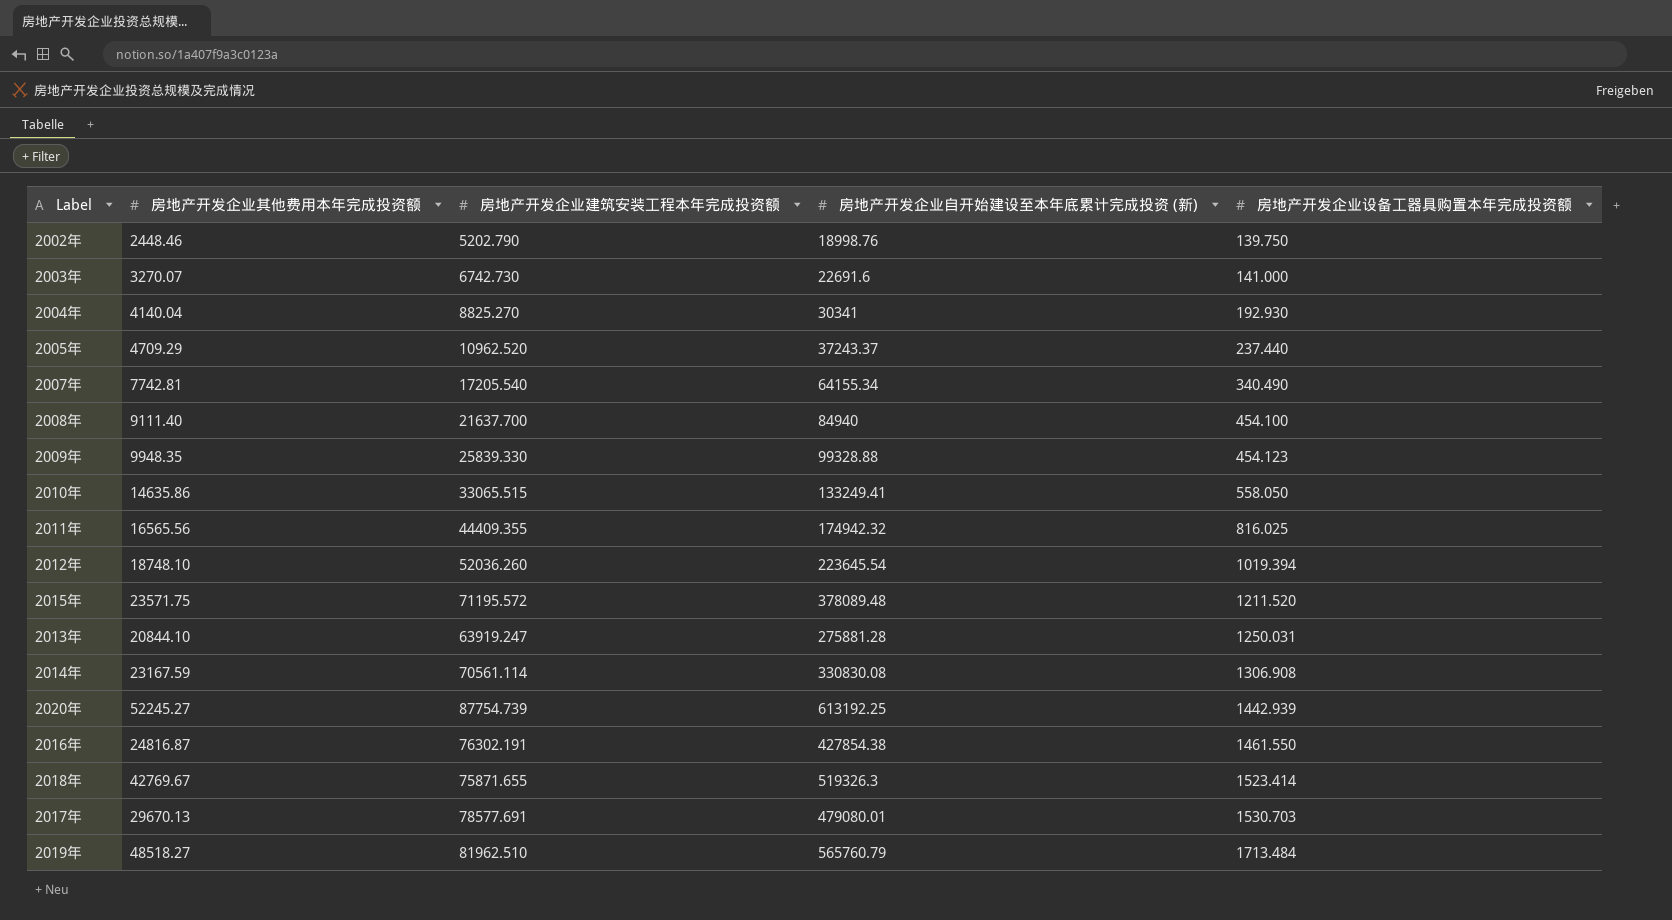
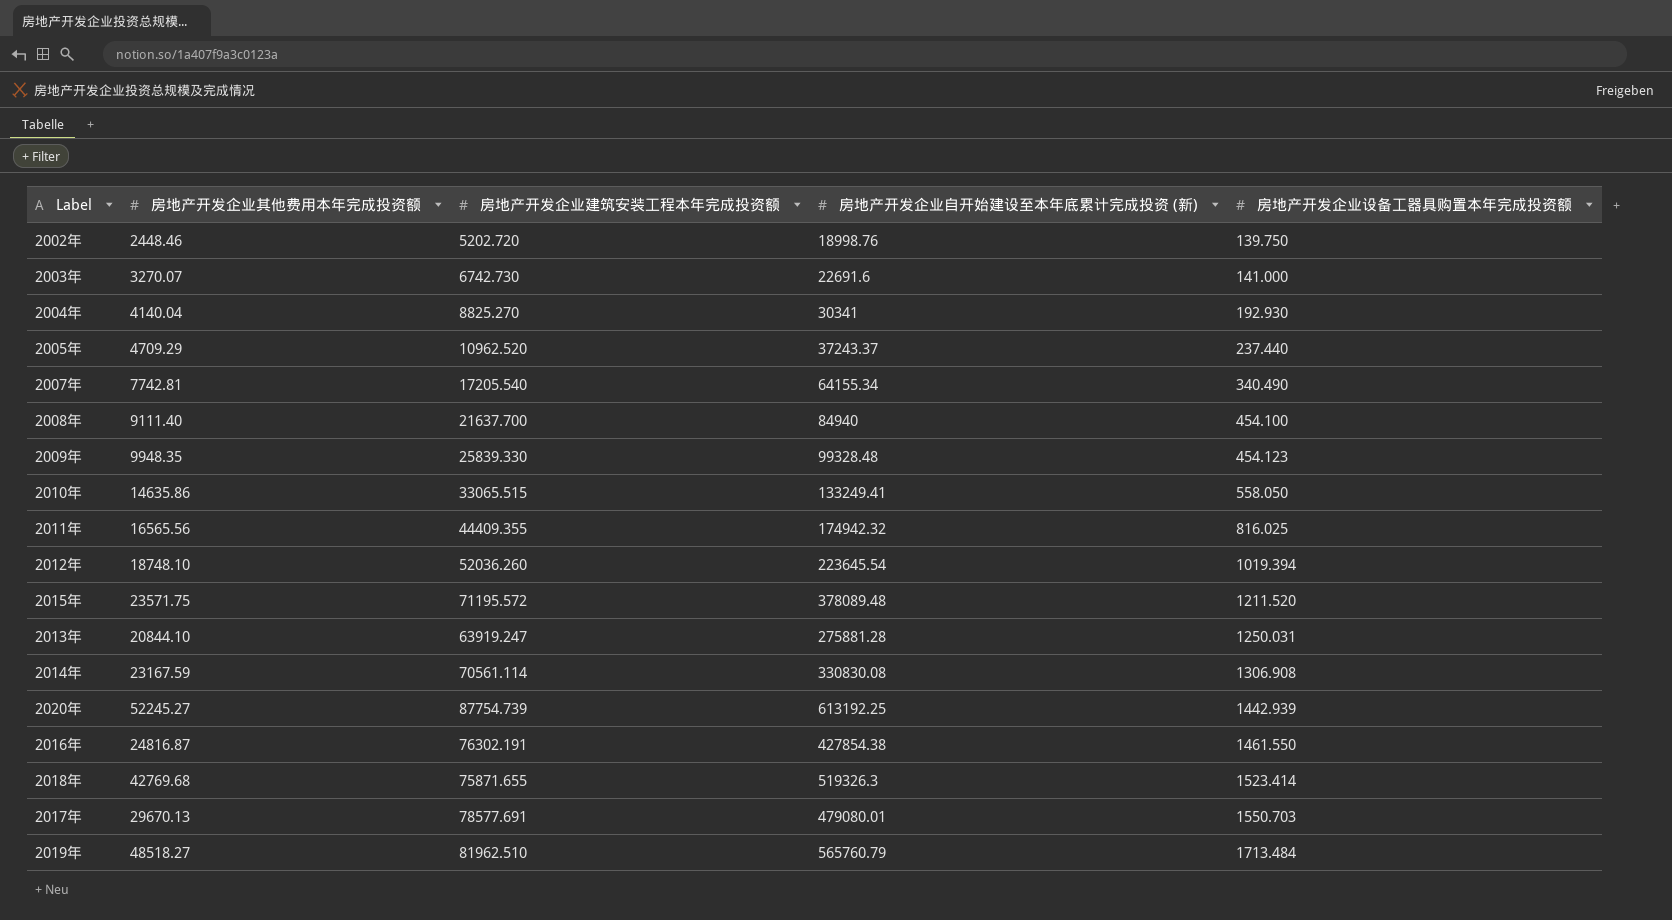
2002年 | 房地产开发企业建筑安装工程本年完成投资额: 5202.790 -> 5202.720
2009年 | 房地产开发企业自开始建设至本年底累计完成投资 (新): 99328.88 -> 99328.48
2018年 | 房地产开发企业其他费用本年完成投资额: 42769.67 -> 42769.68
2017年 | 房地产开发企业设备工器具购置本年完成投资额: 1530.703 -> 1550.703

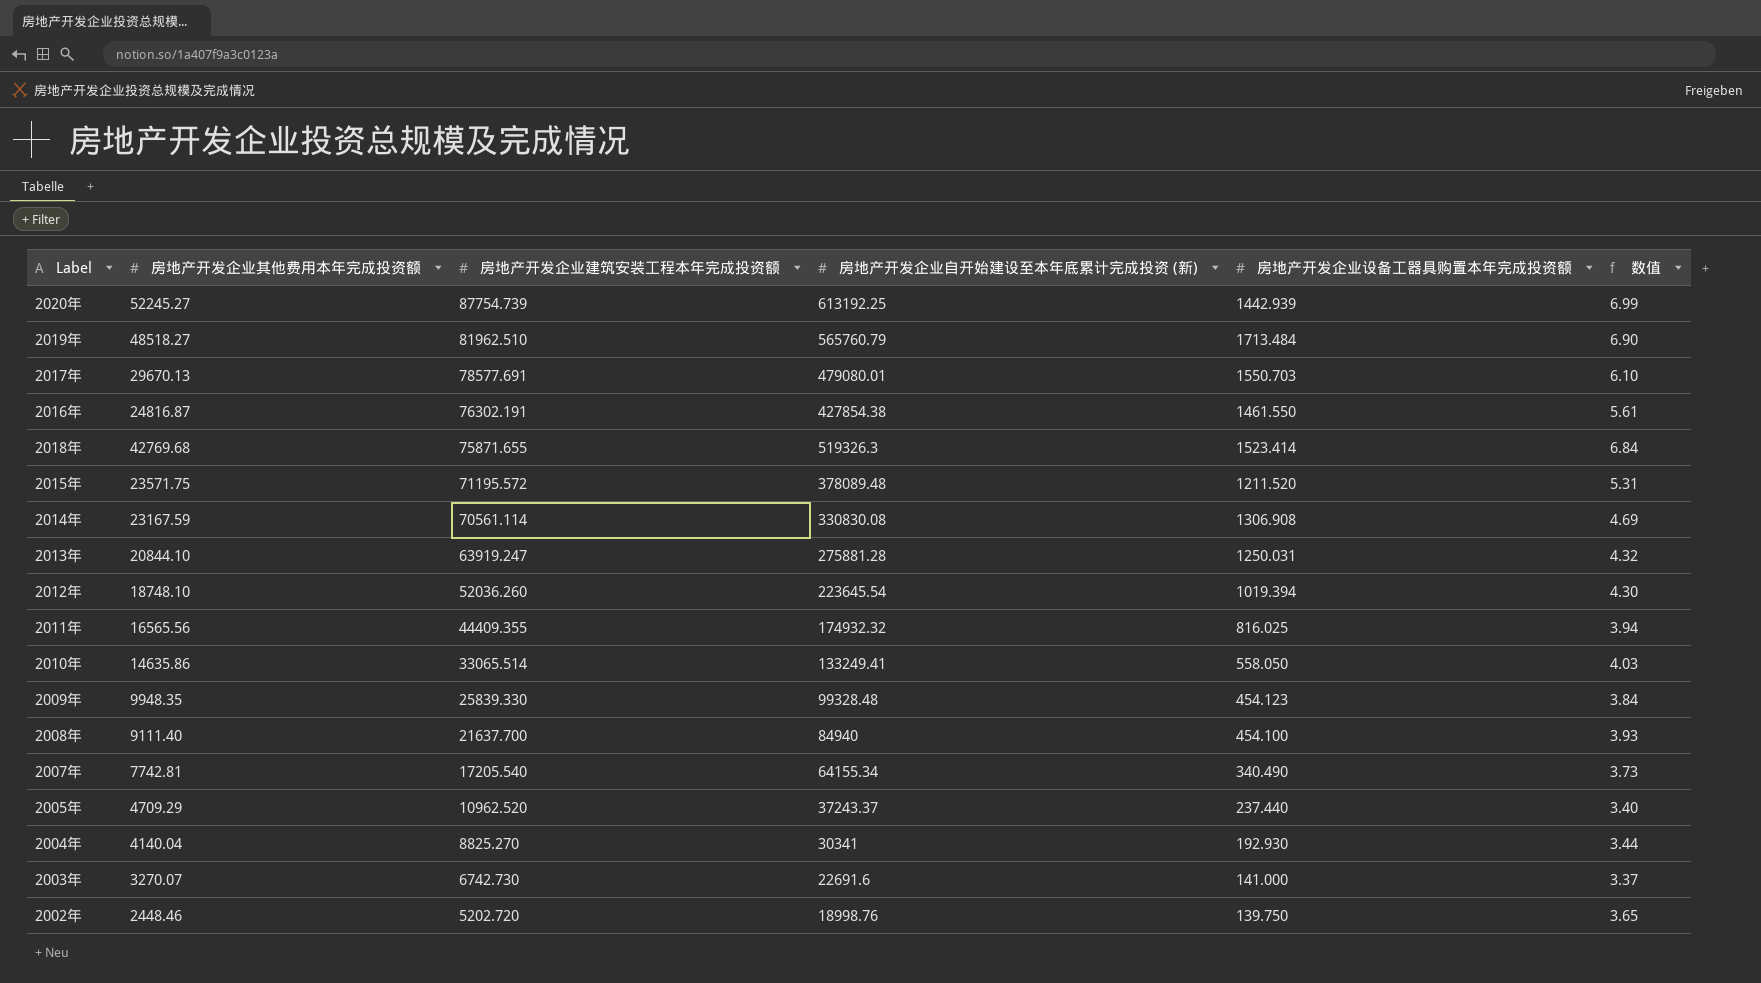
row order: 房地产开发企业设备工器具购置本年完成投资额 ascending -> 房地产开发企业建筑安装工程本年完成投资额 descending
column 数值 | formula: none -> [房地产开发企业自开始建设至本年底累计完成投资 (新)] / [房地产开发企业建筑安装工程本年完成投资额]
2011年 | 房地产开发企业自开始建设至本年底累计完成投资 (新): 174942.32 -> 174932.32
2010年 | 房地产开发企业建筑安装工程本年完成投资额: 33065.515 -> 33065.514

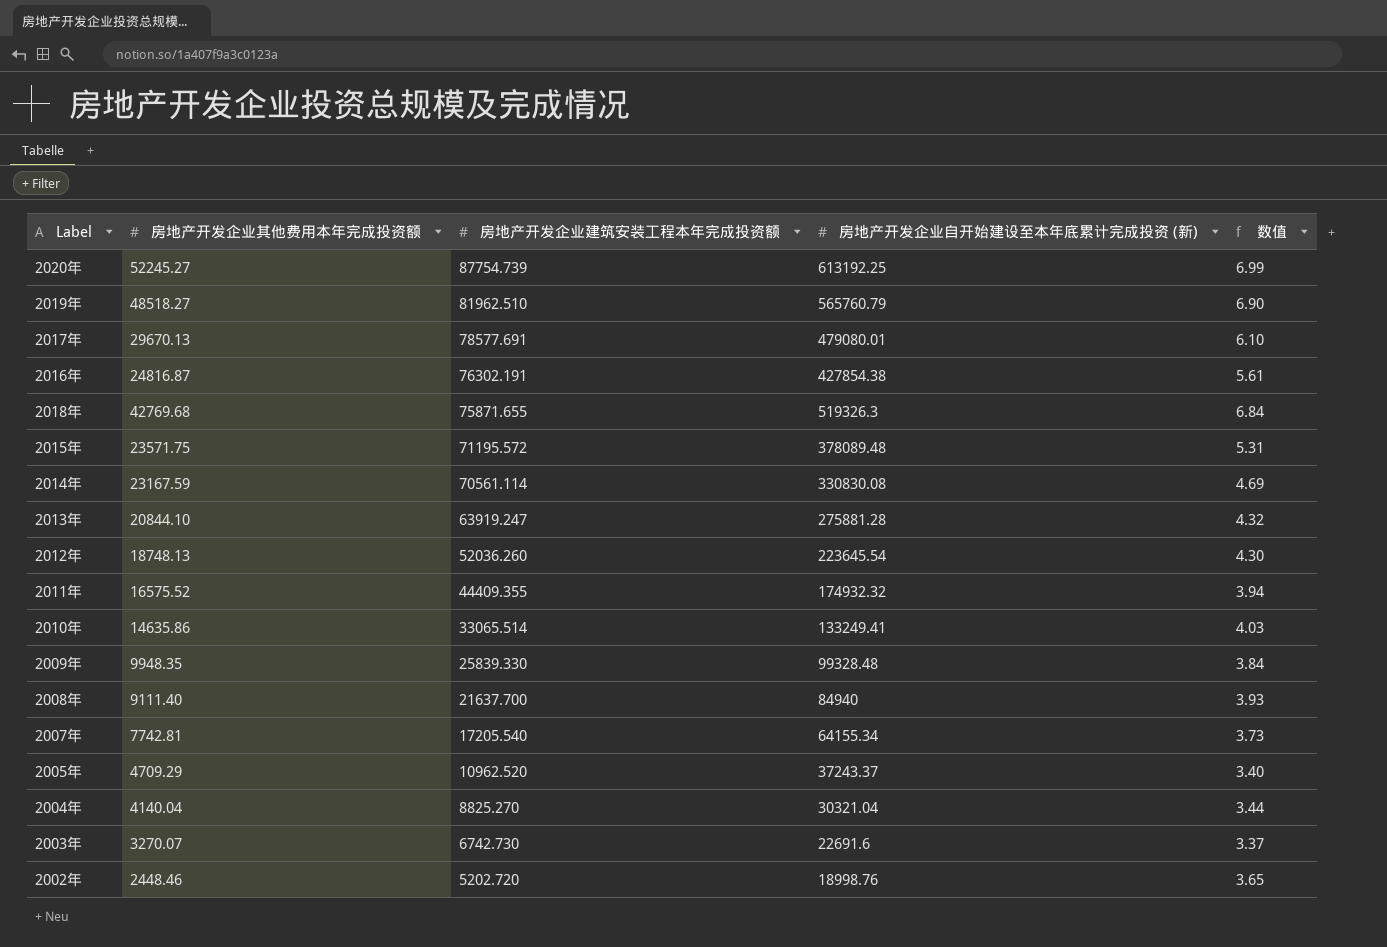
column 房地产开发企业设备工器具购置本年完成投资额 | position: 5 -> none
2012年 | 房地产开发企业其他费用本年完成投资额: 18748.10 -> 18748.13
2011年 | 房地产开发企业其他费用本年完成投资额: 16565.56 -> 16575.52
2004年 | 房地产开发企业自开始建设至本年底累计完成投资 (新): 30341 -> 30321.04

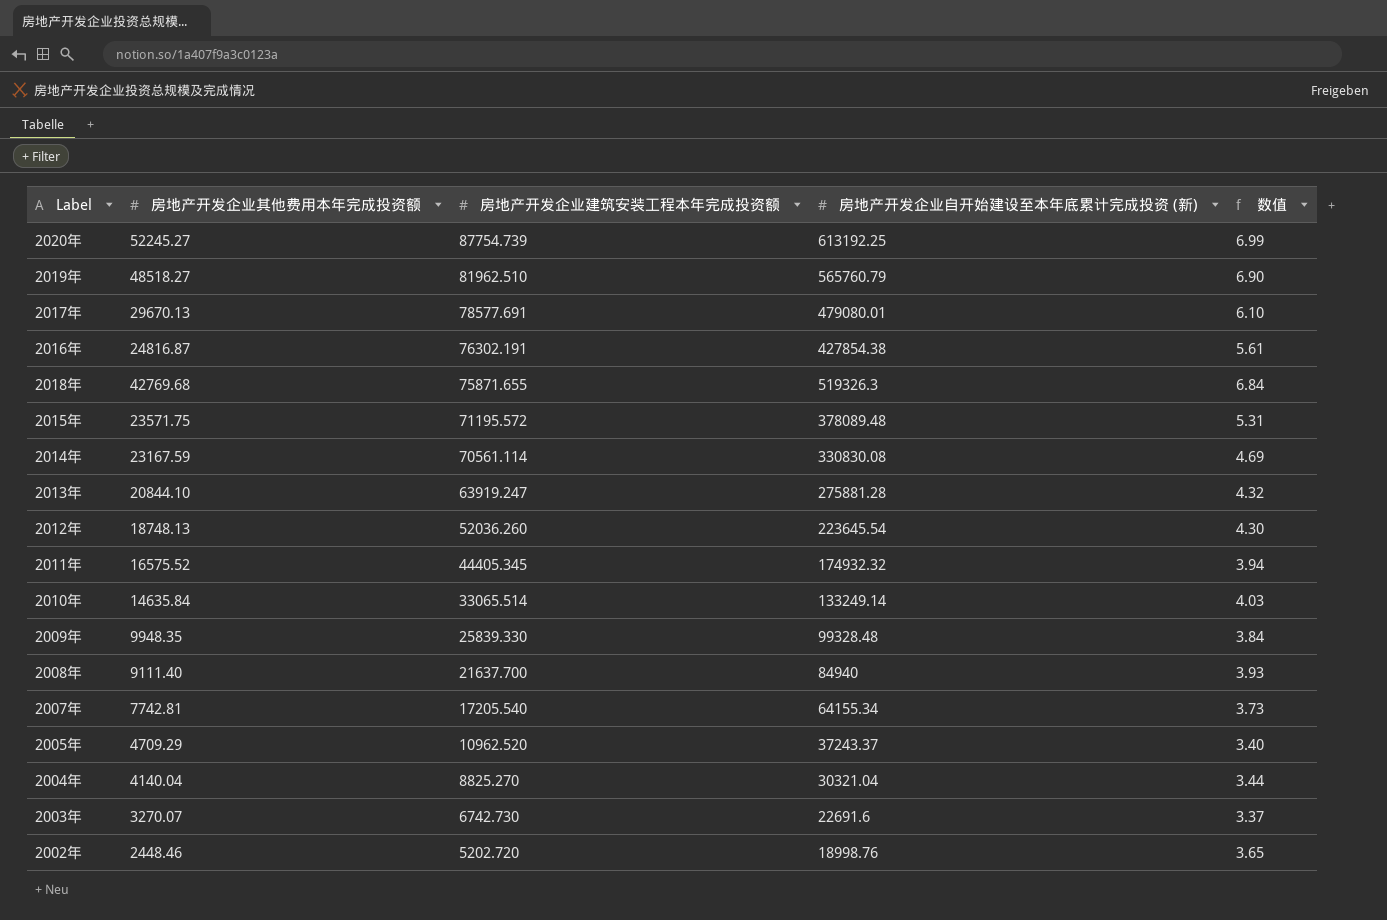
2011年 | 房地产开发企业建筑安装工程本年完成投资额: 44409.355 -> 44405.345
2010年 | 房地产开发企业其他费用本年完成投资额: 14635.86 -> 14635.84
2010年 | 房地产开发企业自开始建设至本年底累计完成投资 (新): 133249.41 -> 133249.14

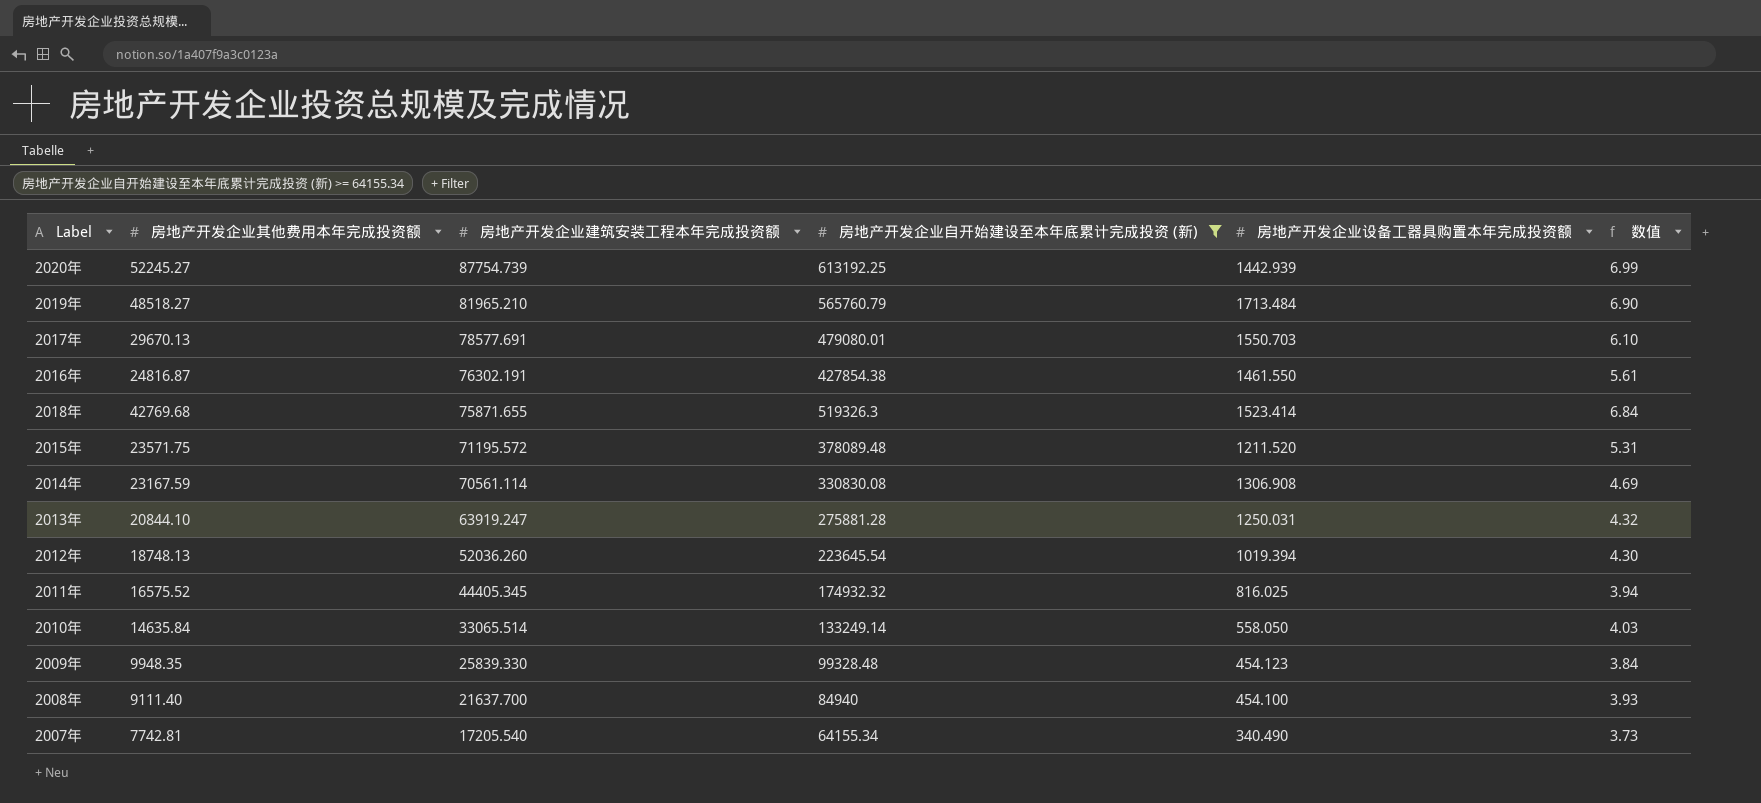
filter: none -> 房地产开发企业自开始建设至本年底累计完成投资 (新) >= 64155.34
column 房地产开发企业设备工器具购置本年完成投资额 | position: none -> 5
2019年 | 房地产开发企业建筑安装工程本年完成投资额: 81962.510 -> 81965.210

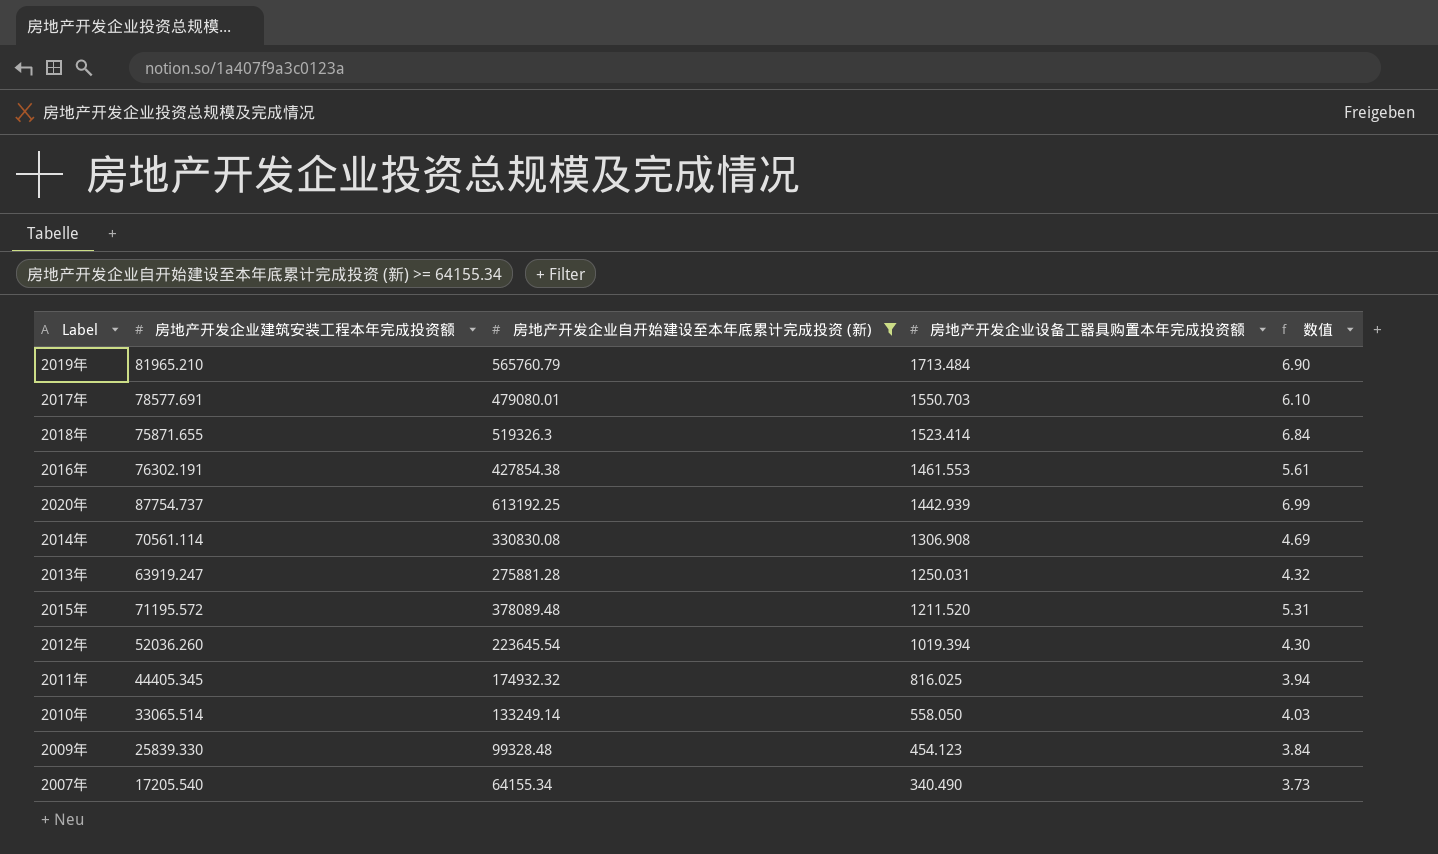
row order: 房地产开发企业建筑安装工程本年完成投资额 descending -> 房地产开发企业设备工器具购置本年完成投资额 descending
column 房地产开发企业其他费用本年完成投资额 | position: 2 -> none
row 2008年: 9111.40 | 21637.700 | 84940 | 454.100 | 3.93 -> none
2016年 | 房地产开发企业设备工器具购置本年完成投资额: 1461.550 -> 1461.553
2020年 | 房地产开发企业建筑安装工程本年完成投资额: 87754.739 -> 87754.737

